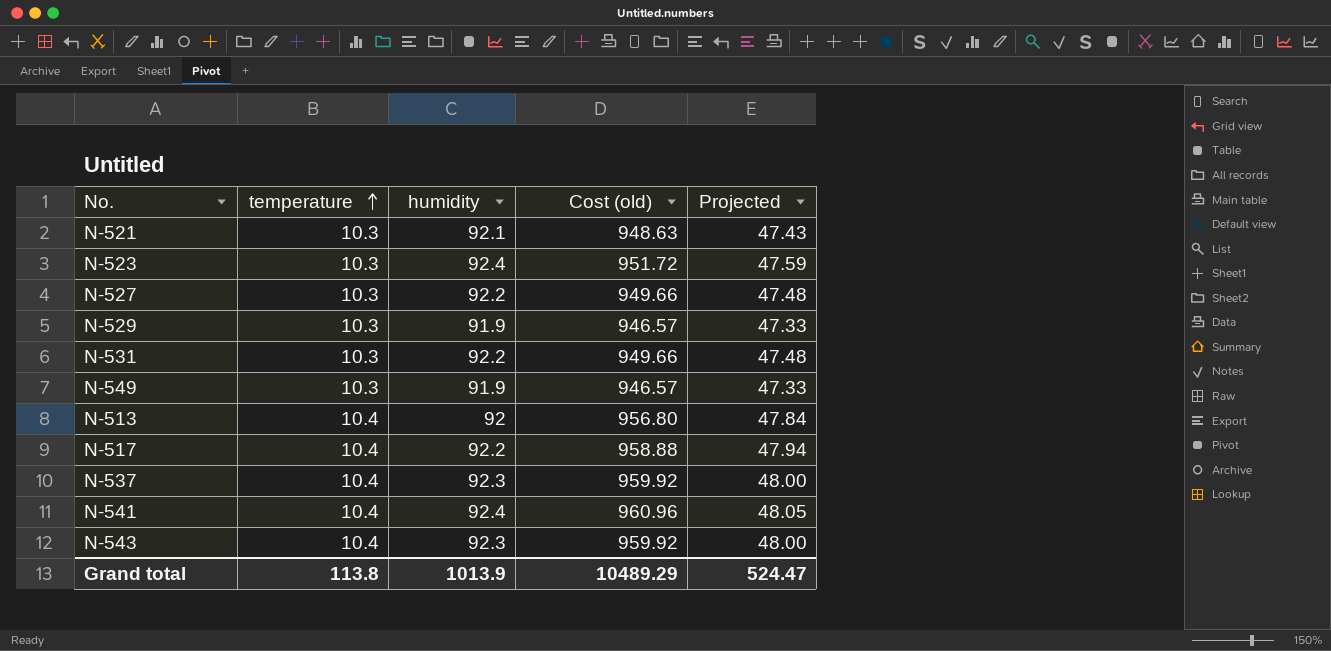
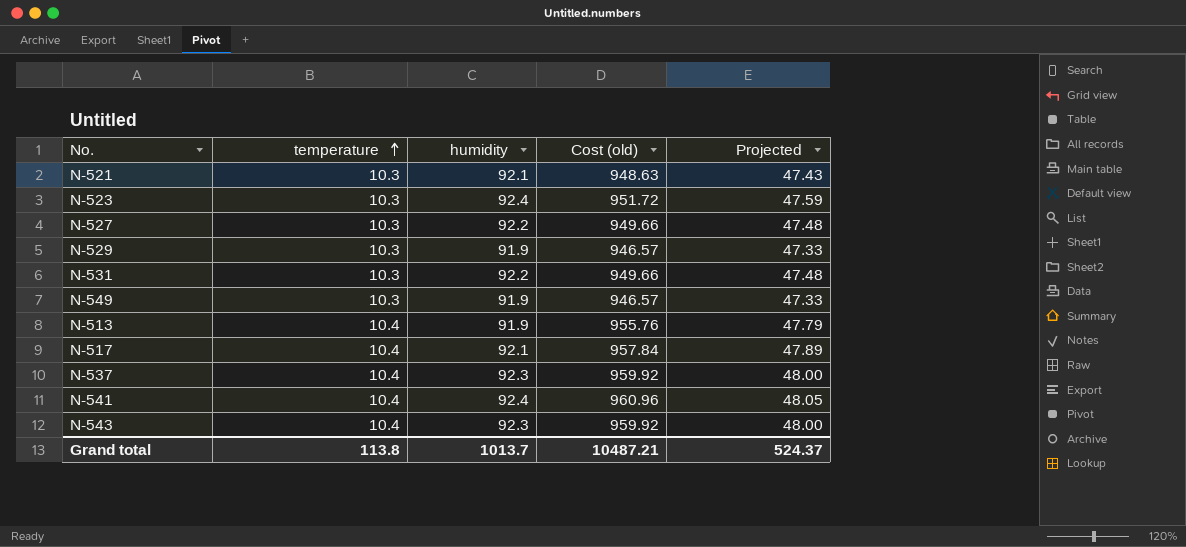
N-513 | humidity: 92 -> 91.9
N-513 | Cost (old): 956.80 -> 955.76
N-513 | Projected: 47.84 -> 47.79
N-517 | humidity: 92.2 -> 92.1
N-517 | Cost (old): 958.88 -> 957.84
N-517 | Projected: 47.94 -> 47.89
Grand total | humidity: 1013.9 -> 1013.7
Grand total | Cost (old): 10489.29 -> 10487.21
Grand total | Projected: 524.47 -> 524.37

